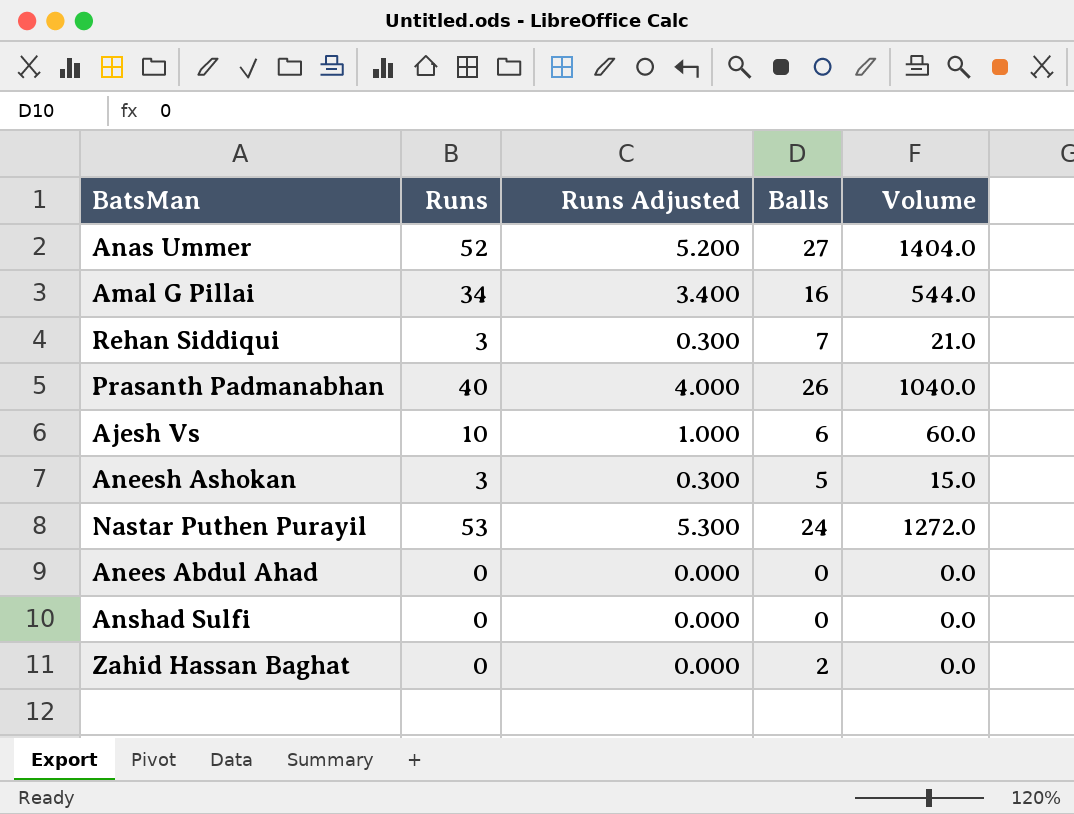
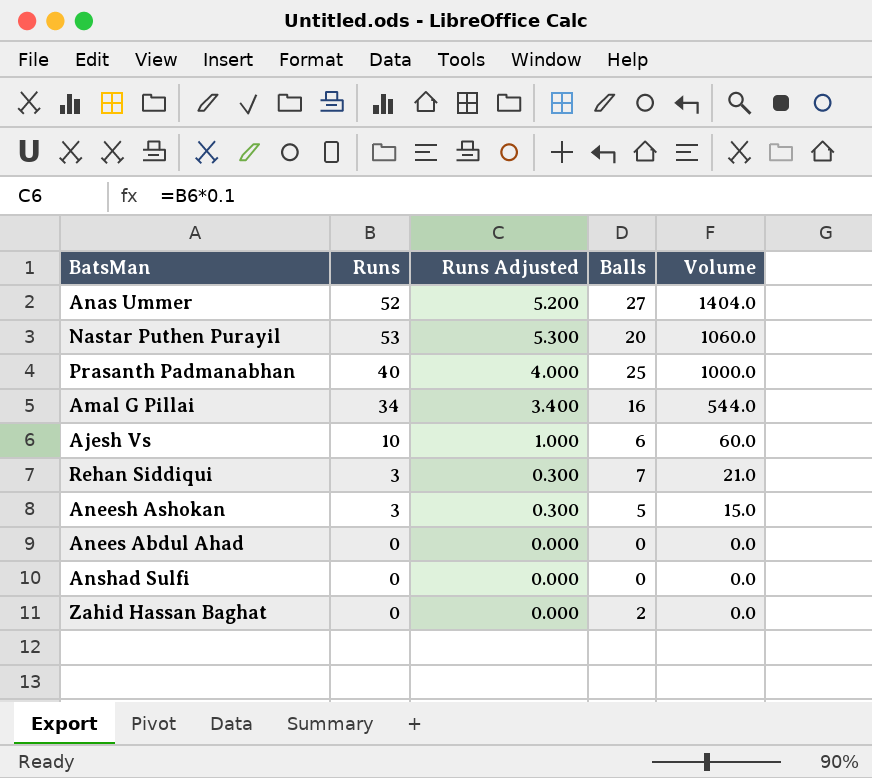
row order: none -> Volume descending
Nastar Puthen Purayil | Balls: 24 -> 20
Nastar Puthen Purayil | Volume: 1272.0 -> 1060.0
Prasanth Padmanabhan | Balls: 26 -> 25
Prasanth Padmanabhan | Volume: 1040.0 -> 1000.0

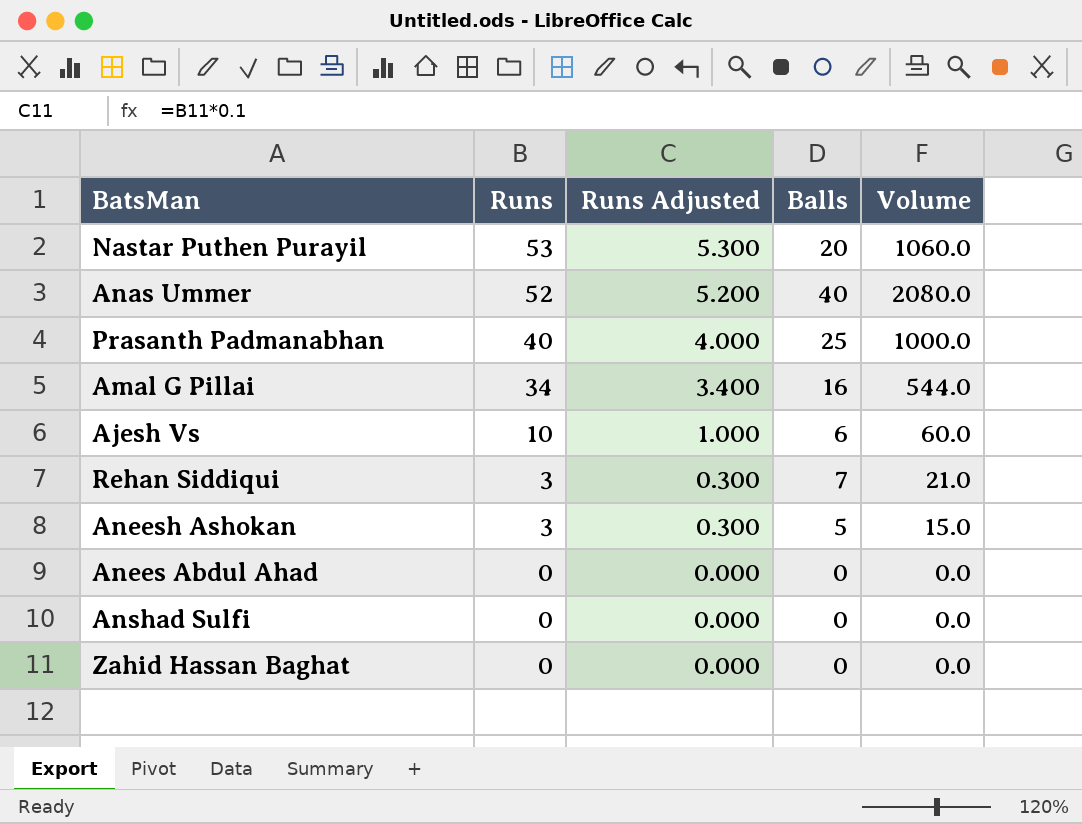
row order: Volume descending -> Runs descending
Anas Ummer | Balls: 27 -> 40
Anas Ummer | Volume: 1404.0 -> 2080.0
Zahid Hassan Baghat | Balls: 2 -> 0

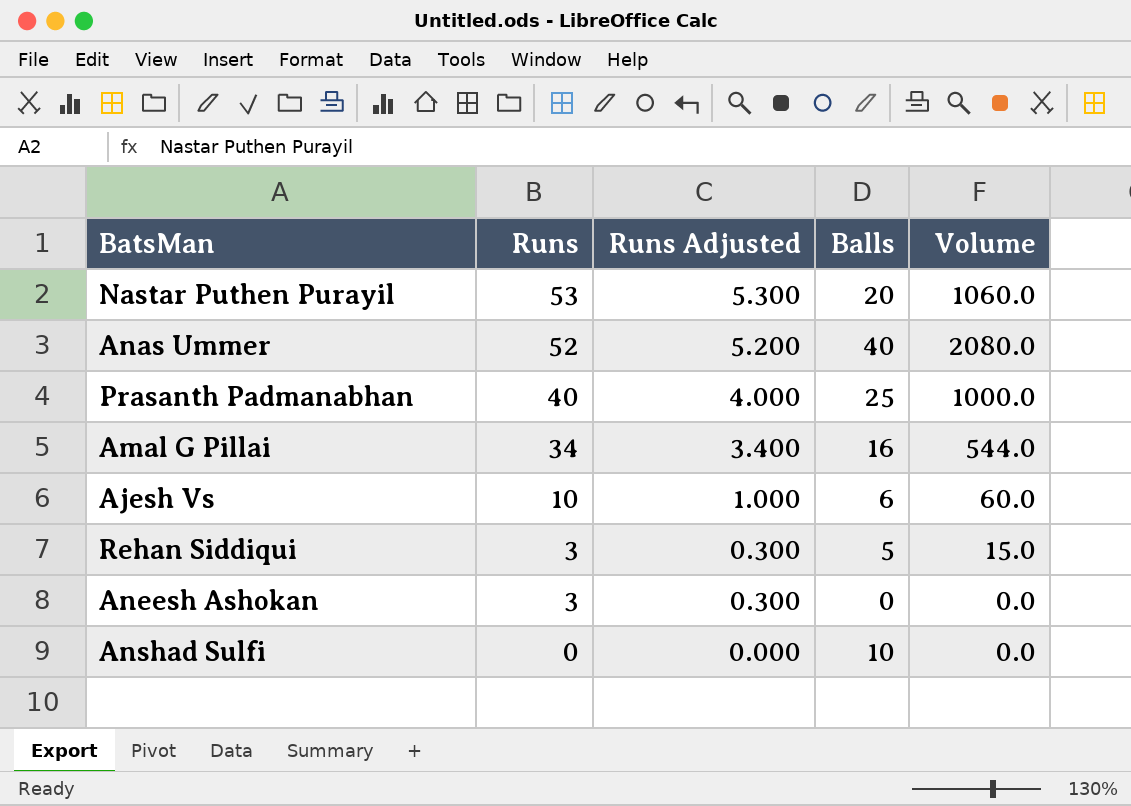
row Anees Abdul Ahad: 0 | 0.000 | 0 | 0.0 -> none
row Zahid Hassan Baghat: 0 | 0.000 | 0 | 0.0 -> none
Rehan Siddiqui | Balls: 7 -> 5
Rehan Siddiqui | Volume: 21.0 -> 15.0
Aneesh Ashokan | Balls: 5 -> 0
Aneesh Ashokan | Volume: 15.0 -> 0.0
Anshad Sulfi | Balls: 0 -> 10

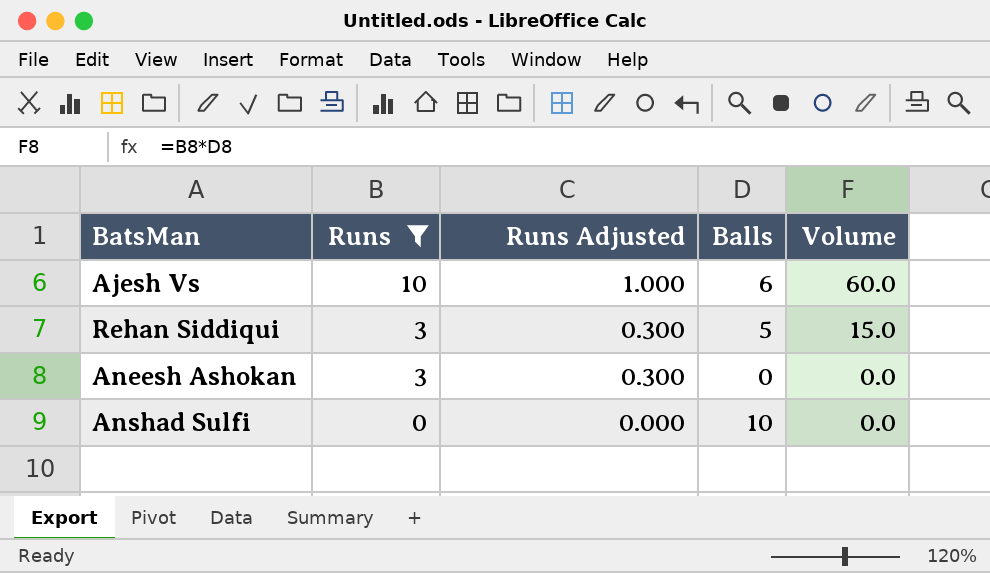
filter: none -> Runs <= 10

